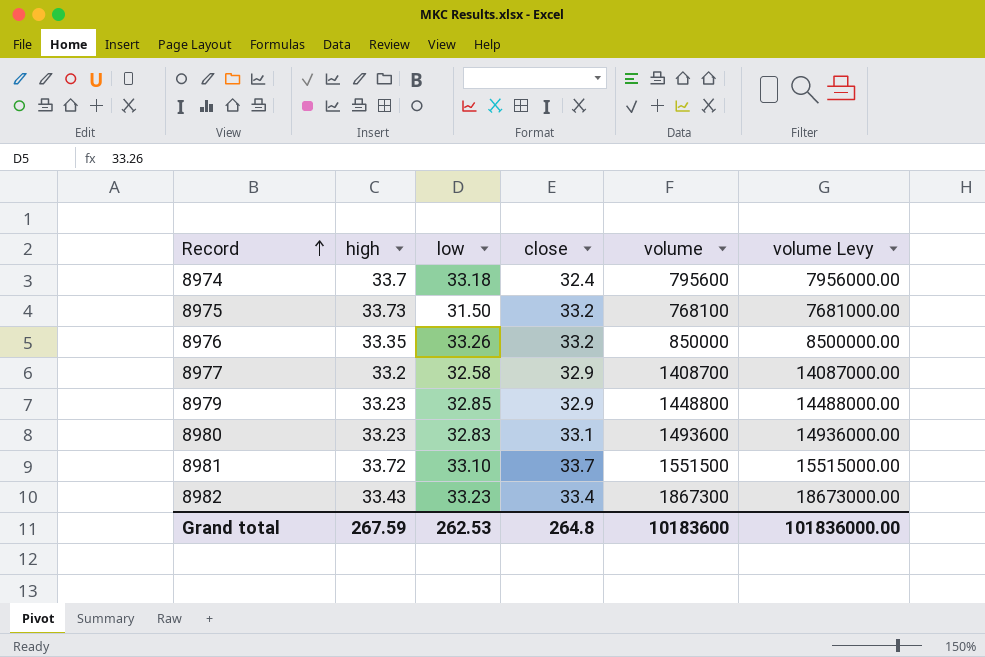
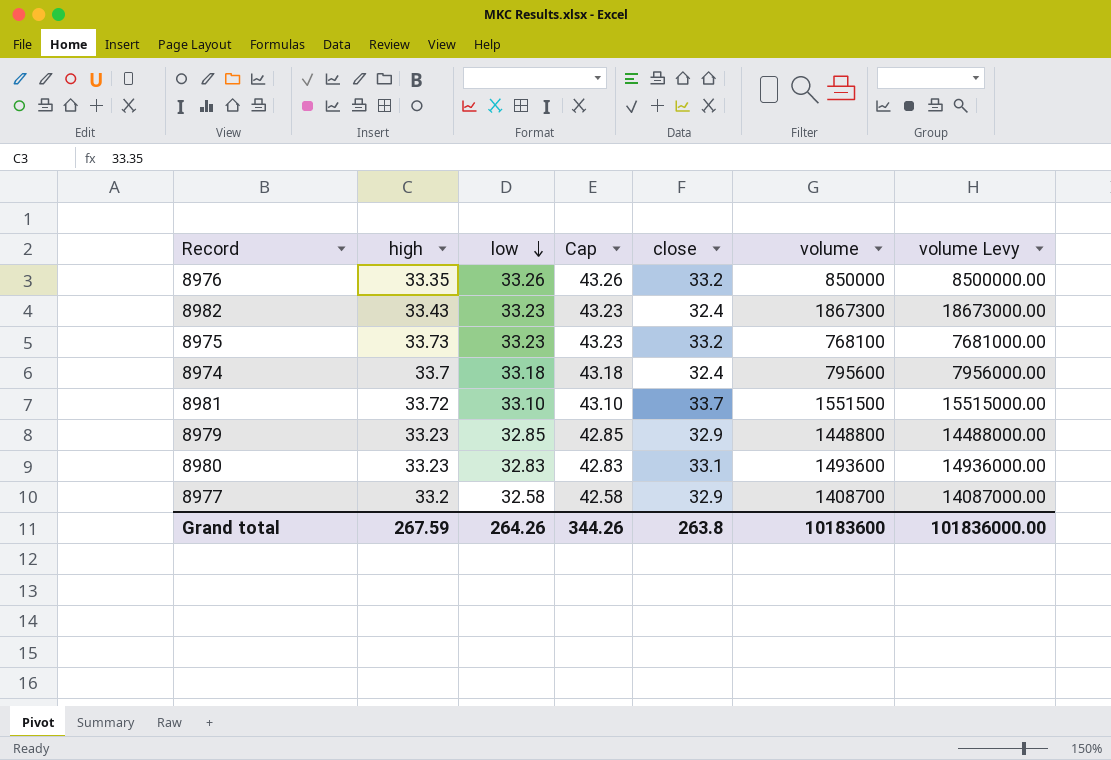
row order: Record ascending -> low descending
column Cap | formula: none -> [low] + 10
8982 | close: 33.4 -> 32.4
8975 | low: 31.50 -> 33.23
Grand total | low: 262.53 -> 264.26
Grand total | close: 264.8 -> 263.8

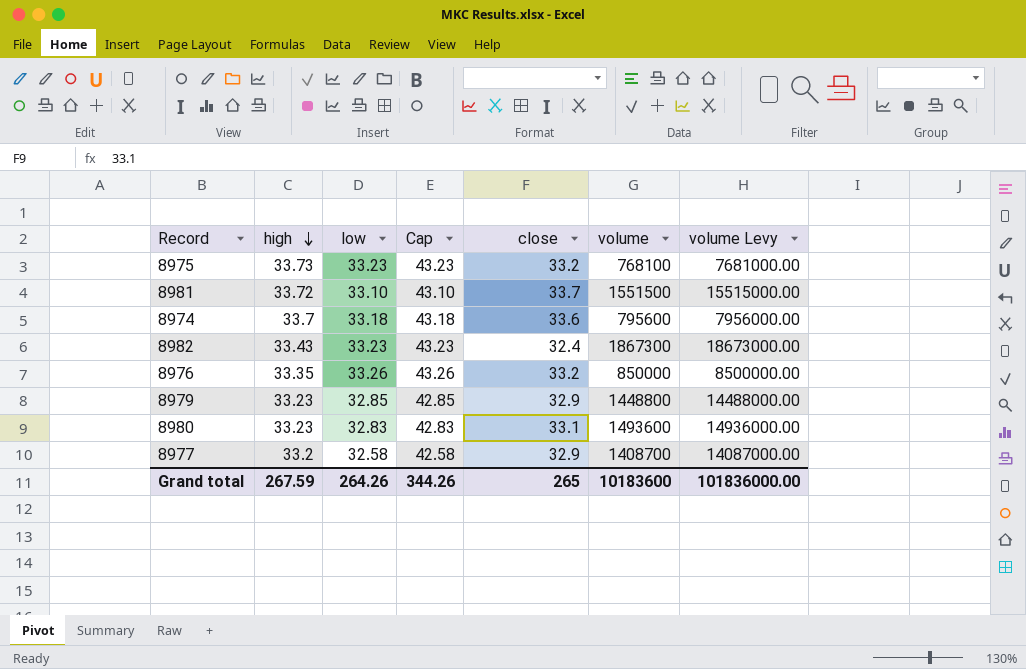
row order: low descending -> high descending
8974 | close: 32.4 -> 33.6
Grand total | close: 263.8 -> 265

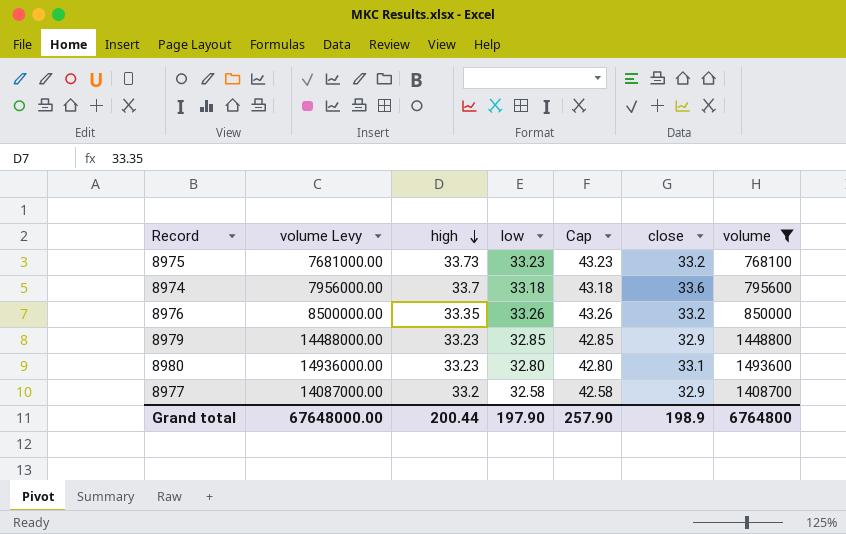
filter: none -> volume <= 1493600
column volume Levy | position: 7 -> 2
8980 | low: 32.83 -> 32.80
8980 | Cap: 42.83 -> 42.80
Grand total | volume Levy: 101836000.00 -> 67648000.00
Grand total | high: 267.59 -> 200.44
Grand total | low: 264.26 -> 197.90
Grand total | Cap: 344.26 -> 257.90
Grand total | close: 265 -> 198.9
Grand total | volume: 10183600 -> 6764800

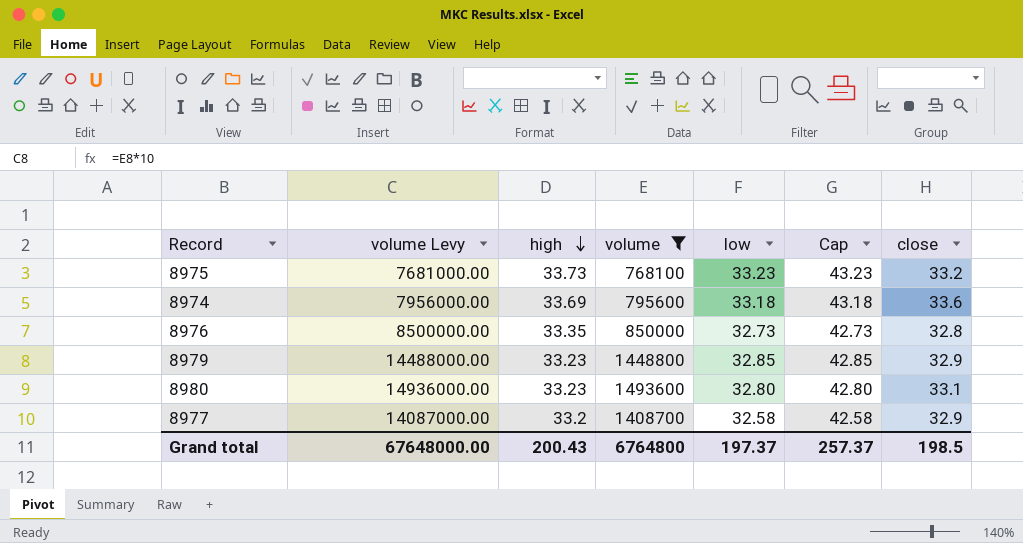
column volume | position: 7 -> 4
8974 | high: 33.7 -> 33.69
8976 | low: 33.26 -> 32.73
8976 | Cap: 43.26 -> 42.73
8976 | close: 33.2 -> 32.8
Grand total | high: 200.44 -> 200.43
Grand total | low: 197.90 -> 197.37
Grand total | Cap: 257.90 -> 257.37
Grand total | close: 198.9 -> 198.5

